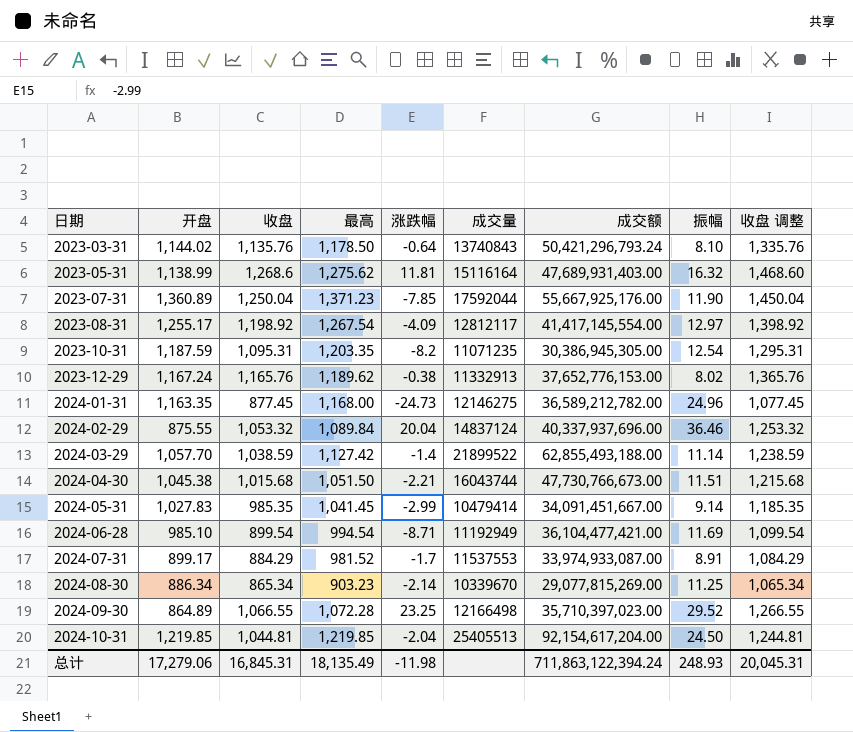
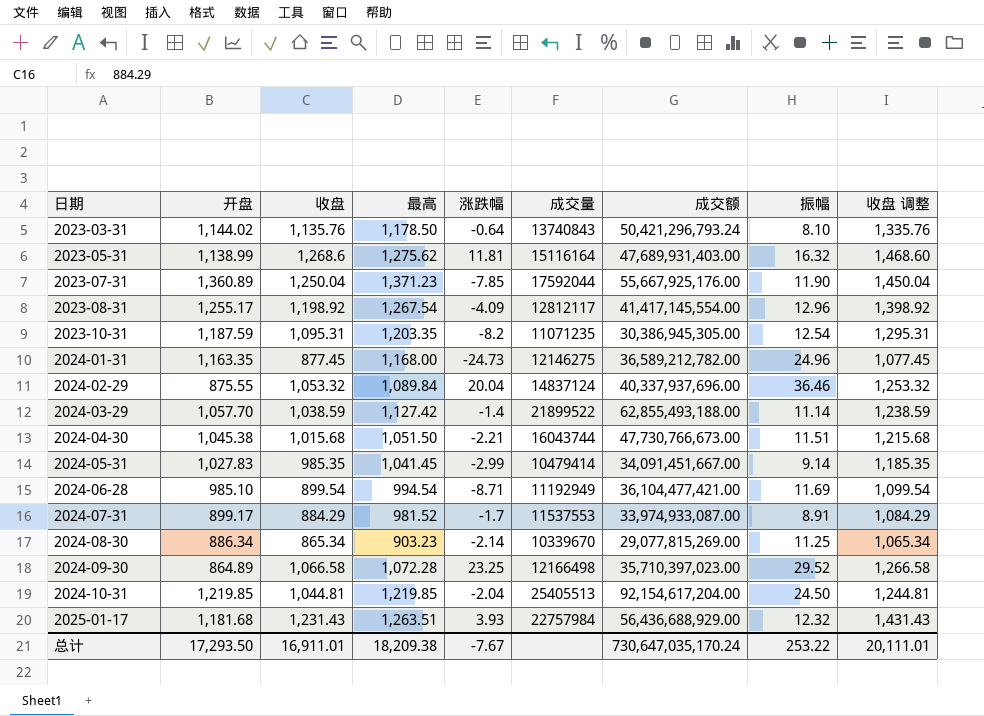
row 2023-12-29: 1,167.24 | 1,165.76 | 1,189.62 | -0.38 | 11332913 | 37,652,776,153.00 | 8.02 | 1,365.76 -> none
2023-08-31 | 振幅: 12.97 -> 12.96
2024-09-30 | 收盘: 1,066.55 -> 1,066.58
2024-09-30 | 收盘 调整: 1,266.55 -> 1,266.58
row 2025-01-17: none -> 1,181.68 | 1,231.43 | 1,263.51 | 3.93 | 22757984 | 56,436,688,929.00 | 12.32 | 1,431.43
总计 | 开盘: 17,279.06 -> 17,293.50
总计 | 收盘: 16,845.31 -> 16,911.01
总计 | 最高: 18,135.49 -> 18,209.38
总计 | 涨跌幅: -11.98 -> -7.67
总计 | 成交额: 711,863,122,394.24 -> 730,647,035,170.24
总计 | 振幅: 248.93 -> 253.22
总计 | 收盘 调整: 20,045.31 -> 20,111.01

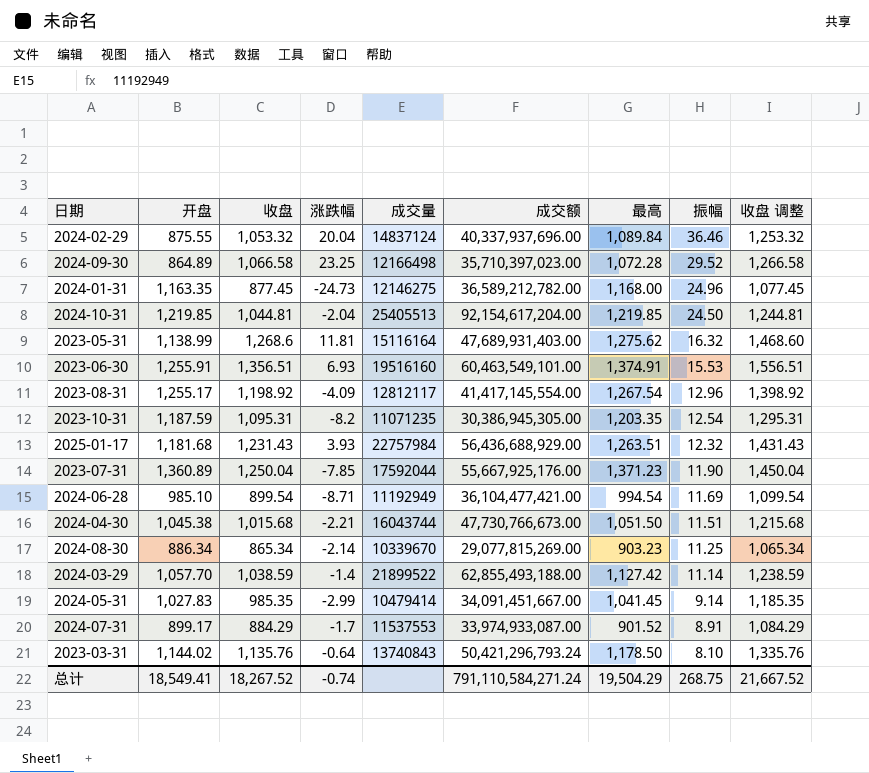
row order: 日期 ascending -> 振幅 descending
column 最高 | position: 4 -> 7
row 2023-06-30: none -> 1,255.91 | 1,356.51 | 6.93 | 19516160 | 60,463,549,101.00 | 1,374.91 | 15.53 | 1,556.51
2024-07-31 | 最高: 981.52 -> 901.52
总计 | 开盘: 17,293.50 -> 18,549.41
总计 | 收盘: 16,911.01 -> 18,267.52
总计 | 涨跌幅: -7.67 -> -0.74
总计 | 成交额: 730,647,035,170.24 -> 791,110,584,271.24
总计 | 最高: 18,209.38 -> 19,504.29
总计 | 振幅: 253.22 -> 268.75
总计 | 收盘 调整: 20,111.01 -> 21,667.52

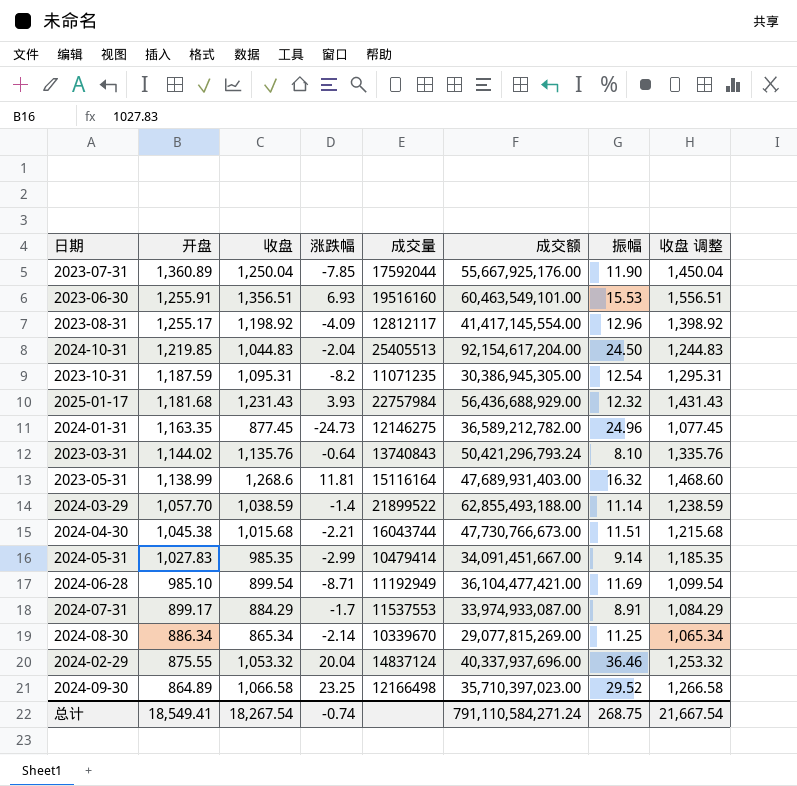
row order: 振幅 descending -> 开盘 descending
column 最高 | position: 7 -> none
2024-10-31 | 收盘: 1,044.81 -> 1,044.83
2024-10-31 | 收盘 调整: 1,244.81 -> 1,244.83
总计 | 收盘: 18,267.52 -> 18,267.54
总计 | 收盘 调整: 21,667.52 -> 21,667.54

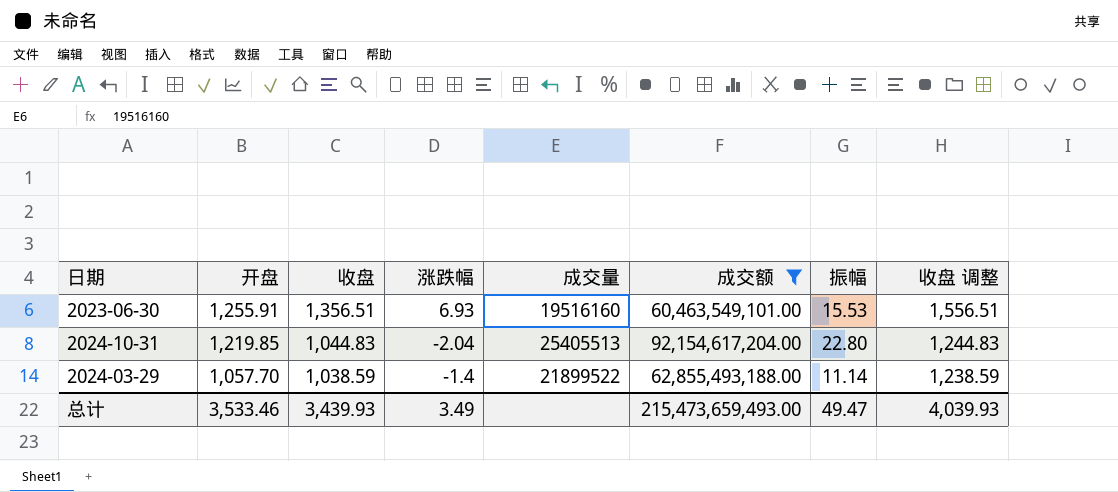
filter: none -> 成交额 >= 60,463,549,101.00
2024-10-31 | 振幅: 24.50 -> 22.80
总计 | 开盘: 18,549.41 -> 3,533.46
总计 | 收盘: 18,267.54 -> 3,439.93
总计 | 涨跌幅: -0.74 -> 3.49
总计 | 成交额: 791,110,584,271.24 -> 215,473,659,493.00
总计 | 振幅: 268.75 -> 49.47
总计 | 收盘 调整: 21,667.54 -> 4,039.93

